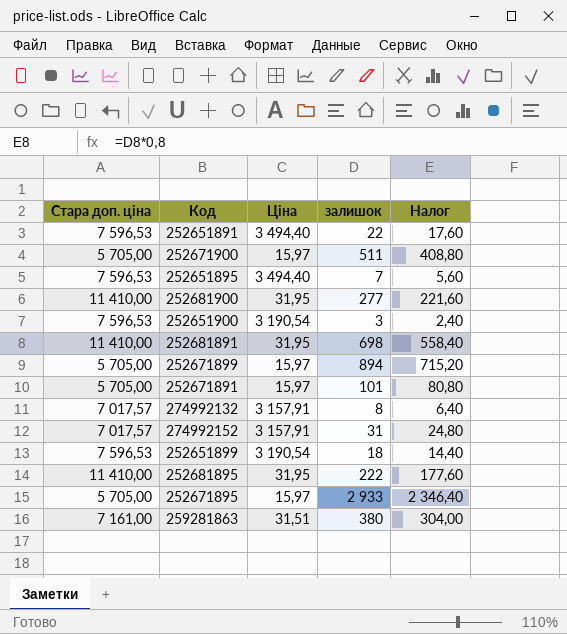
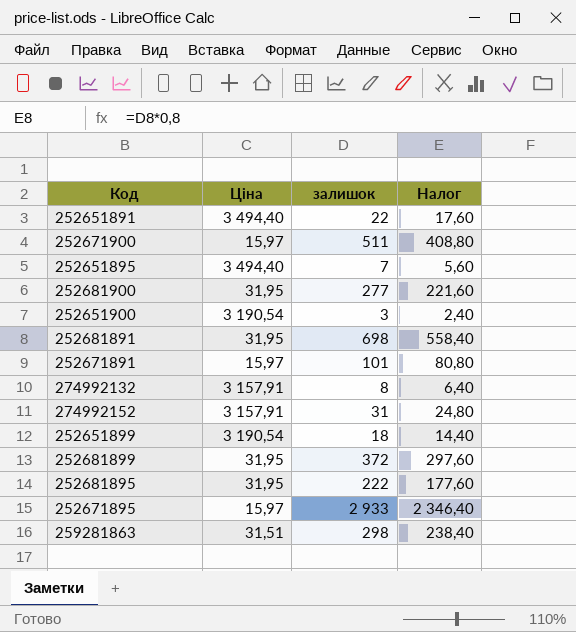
column Стара доп. ціна | position: 1 -> none
row 252671899: 5 705,00 | 15,97 | 894 | 715,20 -> none
row 252681899: none -> 31,95 | 372 | 297,60
259281863 | залишок: 380 -> 298
259281863 | Налог: 304,00 -> 238,40

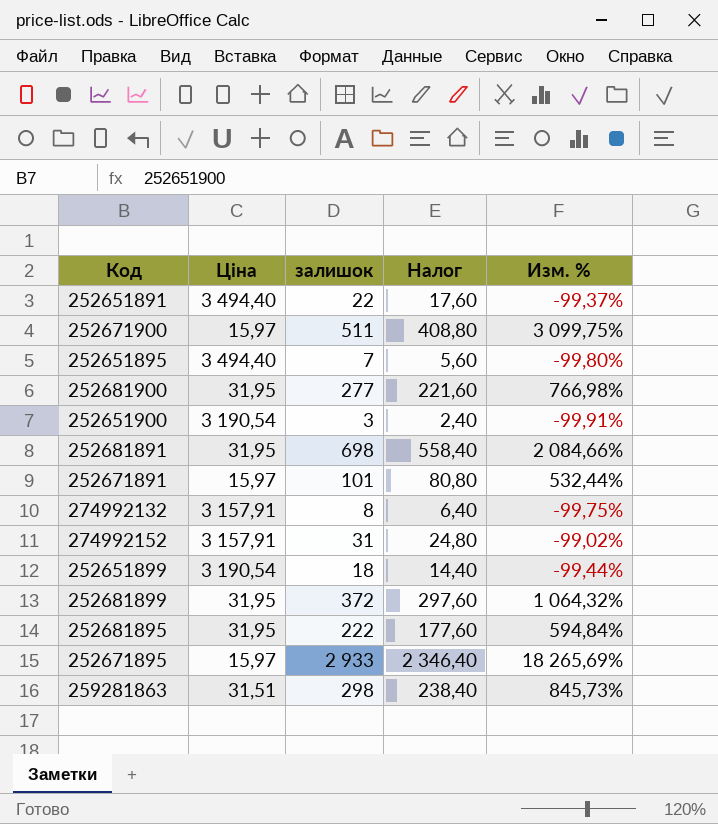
column Изм. % | formula: none -> ([залишок] - [Ціна]) / [Ціна]

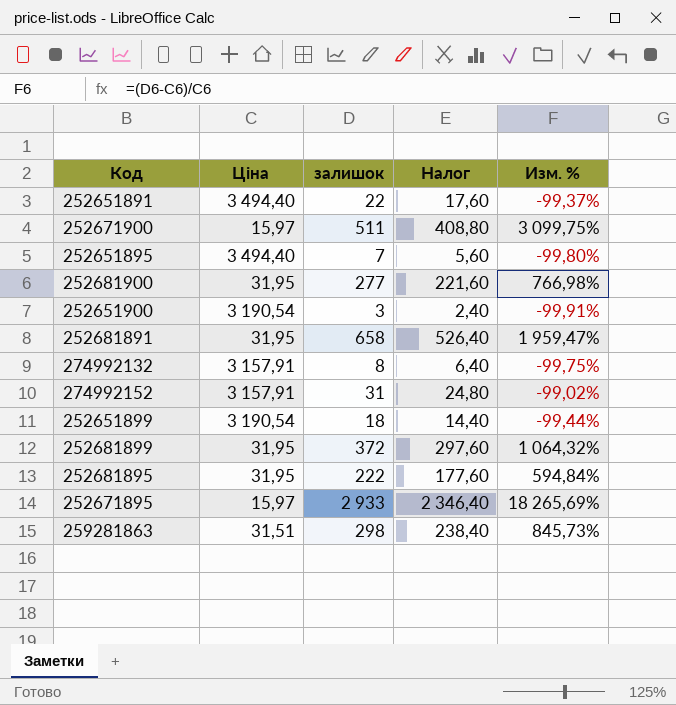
row 252671891: 15,97 | 101 | 80,80 | 532,44% -> none
252681891 | залишок: 698 -> 658
252681891 | Налог: 558,40 -> 526,40
252681891 | Изм. %: 2 084,66% -> 1 959,47%

